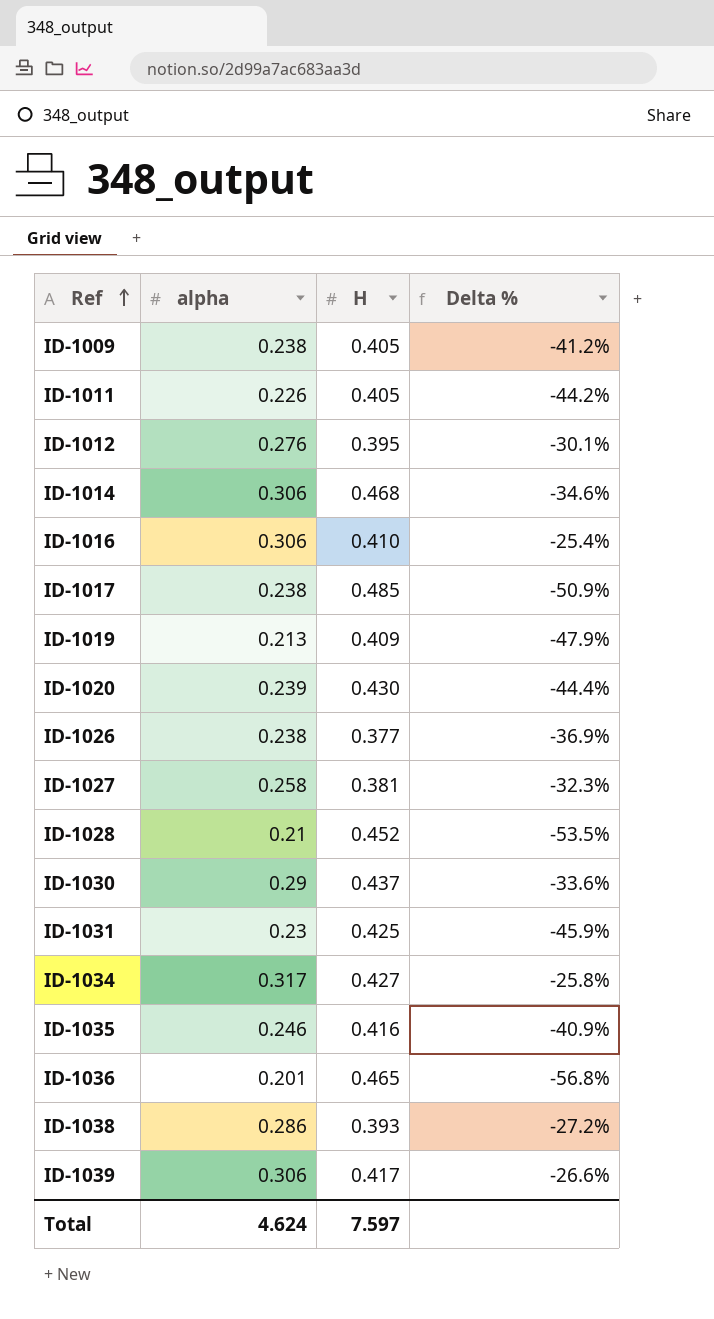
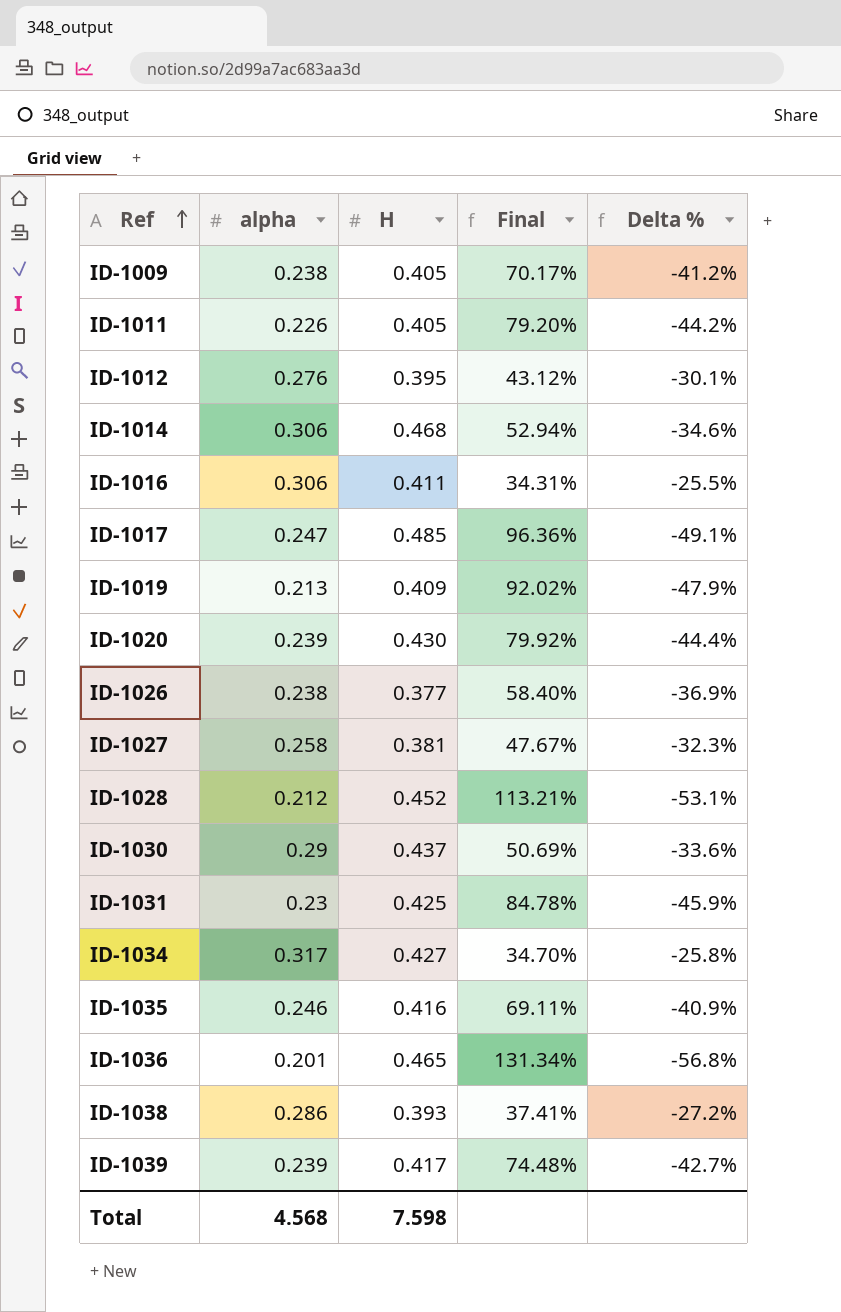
column Final | formula: none -> ([H] - [alpha]) / [alpha]
ID-1016 | H: 0.410 -> 0.411
ID-1016 | Delta %: -25.4% -> -25.5%
ID-1017 | alpha: 0.238 -> 0.247
ID-1017 | Delta %: -50.9% -> -49.1%
ID-1028 | alpha: 0.21 -> 0.212
ID-1028 | Delta %: -53.5% -> -53.1%
ID-1039 | alpha: 0.306 -> 0.239
ID-1039 | Delta %: -26.6% -> -42.7%
Total | alpha: 4.624 -> 4.568
Total | H: 7.597 -> 7.598

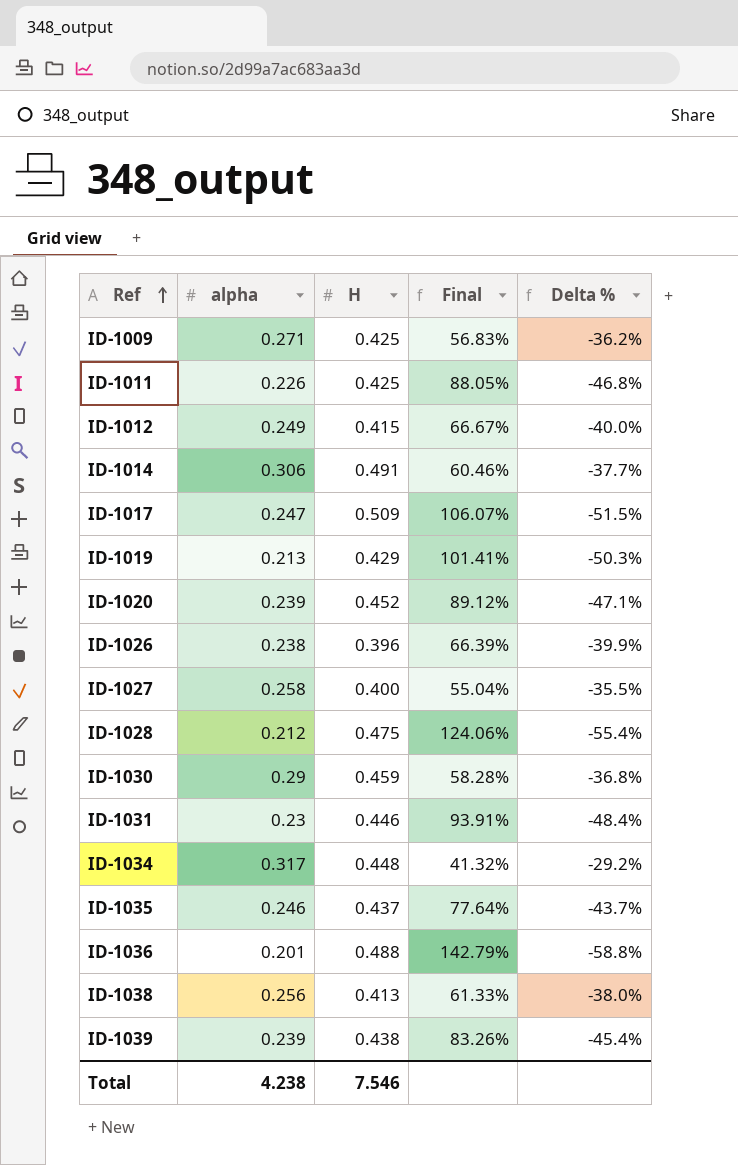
row ID-1016: 0.306 | 0.411 | 34.31% | -25.5% -> none
ID-1009 | alpha: 0.238 -> 0.271
ID-1009 | H: 0.405 -> 0.425
ID-1009 | Final: 70.17% -> 56.83%
ID-1009 | Delta %: -41.2% -> -36.2%
ID-1011 | H: 0.405 -> 0.425
ID-1011 | Final: 79.20% -> 88.05%
ID-1011 | Delta %: -44.2% -> -46.8%
ID-1012 | alpha: 0.276 -> 0.249
ID-1012 | H: 0.395 -> 0.415
ID-1012 | Final: 43.12% -> 66.67%
ID-1012 | Delta %: -30.1% -> -40.0%
ID-1014 | H: 0.468 -> 0.491
ID-1014 | Final: 52.94% -> 60.46%
ID-1014 | Delta %: -34.6% -> -37.7%
ID-1017 | H: 0.485 -> 0.509
ID-1017 | Final: 96.36% -> 106.07%
ID-1017 | Delta %: -49.1% -> -51.5%
ID-1019 | H: 0.409 -> 0.429
ID-1019 | Final: 92.02% -> 101.41%
ID-1019 | Delta %: -47.9% -> -50.3%
ID-1020 | H: 0.430 -> 0.452
ID-1020 | Final: 79.92% -> 89.12%
ID-1020 | Delta %: -44.4% -> -47.1%
ID-1026 | H: 0.377 -> 0.396
ID-1026 | Final: 58.40% -> 66.39%
ID-1026 | Delta %: -36.9% -> -39.9%
ID-1027 | H: 0.381 -> 0.400
ID-1027 | Final: 47.67% -> 55.04%
ID-1027 | Delta %: -32.3% -> -35.5%
ID-1028 | H: 0.452 -> 0.475
ID-1028 | Final: 113.21% -> 124.06%
ID-1028 | Delta %: -53.1% -> -55.4%
ID-1030 | H: 0.437 -> 0.459
ID-1030 | Final: 50.69% -> 58.28%
ID-1030 | Delta %: -33.6% -> -36.8%
ID-1031 | H: 0.425 -> 0.446
ID-1031 | Final: 84.78% -> 93.91%
ID-1031 | Delta %: -45.9% -> -48.4%
ID-1034 | H: 0.427 -> 0.448
ID-1034 | Final: 34.70% -> 41.32%
ID-1034 | Delta %: -25.8% -> -29.2%
ID-1035 | H: 0.416 -> 0.437
ID-1035 | Final: 69.11% -> 77.64%
ID-1035 | Delta %: -40.9% -> -43.7%
ID-1036 | H: 0.465 -> 0.488
ID-1036 | Final: 131.34% -> 142.79%
ID-1036 | Delta %: -56.8% -> -58.8%
ID-1038 | alpha: 0.286 -> 0.256
ID-1038 | H: 0.393 -> 0.413
ID-1038 | Final: 37.41% -> 61.33%
ID-1038 | Delta %: -27.2% -> -38.0%
ID-1039 | H: 0.417 -> 0.438
ID-1039 | Final: 74.48% -> 83.26%
ID-1039 | Delta %: -42.7% -> -45.4%
Total | alpha: 4.568 -> 4.238
Total | H: 7.598 -> 7.546

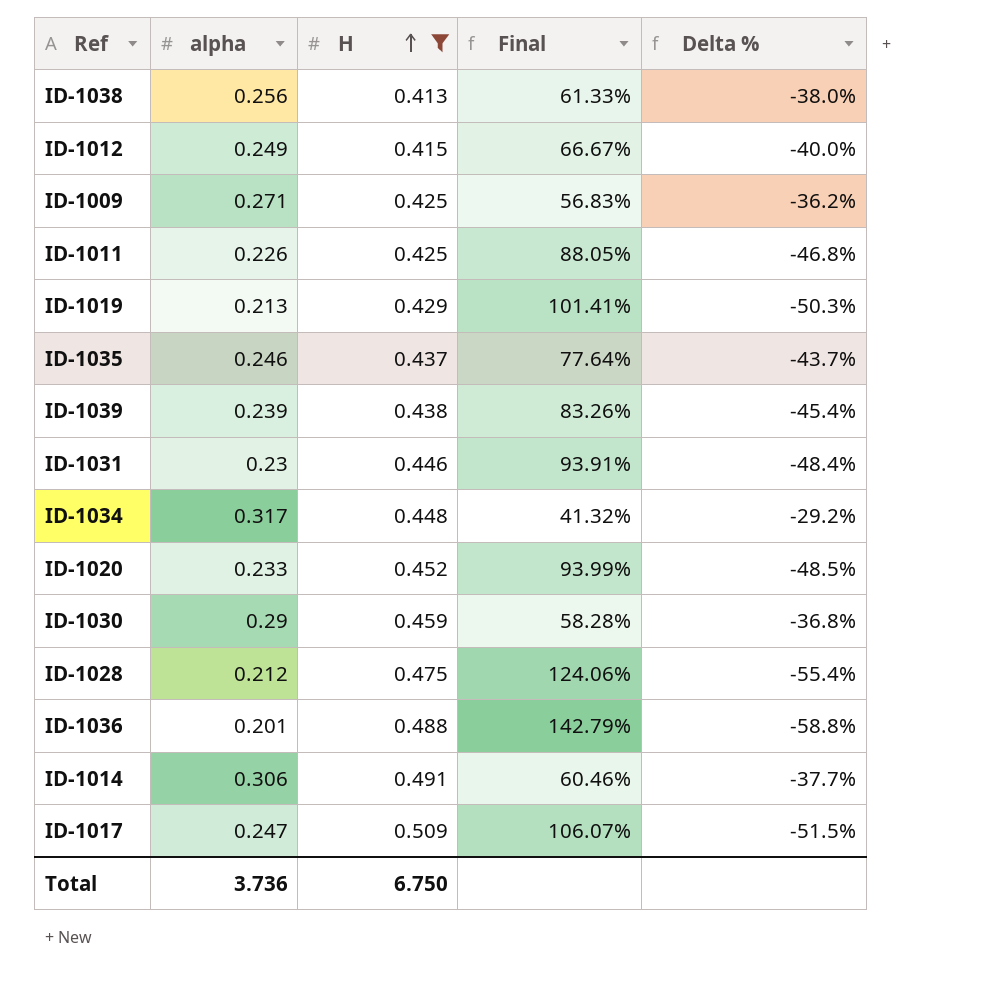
filter: none -> H >= 0.413
row order: Ref ascending -> H ascending
ID-1020 | alpha: 0.239 -> 0.233
ID-1020 | Final: 89.12% -> 93.99%
ID-1020 | Delta %: -47.1% -> -48.5%
Total | alpha: 4.238 -> 3.736
Total | H: 7.546 -> 6.750

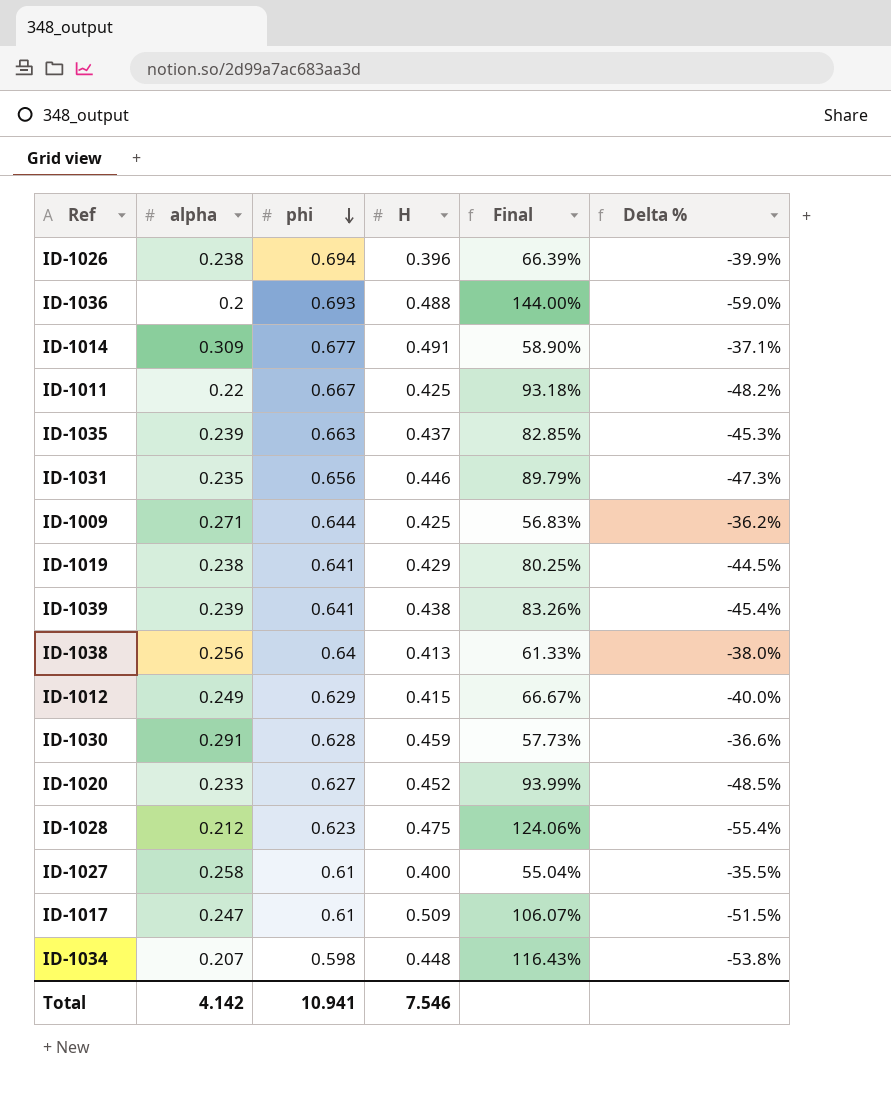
filter: H >= 0.413 -> none
row order: H ascending -> phi descending
column phi | position: none -> 3
ID-1036 | alpha: 0.201 -> 0.2
ID-1036 | Final: 142.79% -> 144.00%
ID-1036 | Delta %: -58.8% -> -59.0%
ID-1014 | alpha: 0.306 -> 0.309
ID-1014 | Final: 60.46% -> 58.90%
ID-1014 | Delta %: -37.7% -> -37.1%
ID-1011 | alpha: 0.226 -> 0.22
ID-1011 | Final: 88.05% -> 93.18%
ID-1011 | Delta %: -46.8% -> -48.2%
ID-1035 | alpha: 0.246 -> 0.239
ID-1035 | Final: 77.64% -> 82.85%
ID-1035 | Delta %: -43.7% -> -45.3%
ID-1031 | alpha: 0.23 -> 0.235
ID-1031 | Final: 93.91% -> 89.79%
ID-1031 | Delta %: -48.4% -> -47.3%
ID-1019 | alpha: 0.213 -> 0.238
ID-1019 | Final: 101.41% -> 80.25%
ID-1019 | Delta %: -50.3% -> -44.5%
ID-1030 | alpha: 0.29 -> 0.291
ID-1030 | Final: 58.28% -> 57.73%
ID-1030 | Delta %: -36.8% -> -36.6%
ID-1034 | alpha: 0.317 -> 0.207
ID-1034 | Final: 41.32% -> 116.43%
ID-1034 | Delta %: -29.2% -> -53.8%
Total | alpha: 3.736 -> 4.142
Total | H: 6.750 -> 7.546

